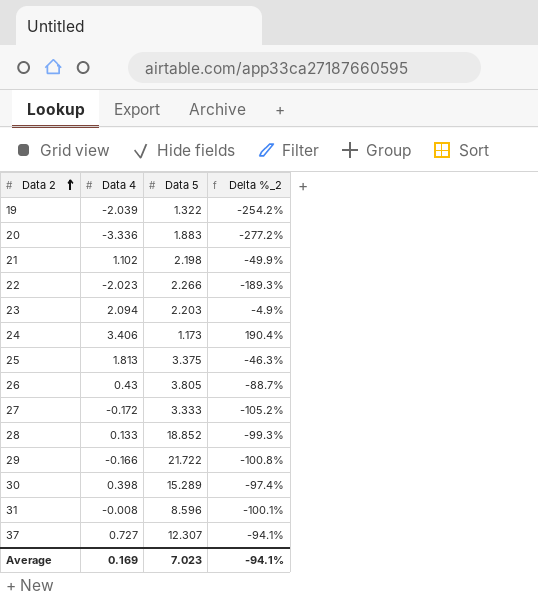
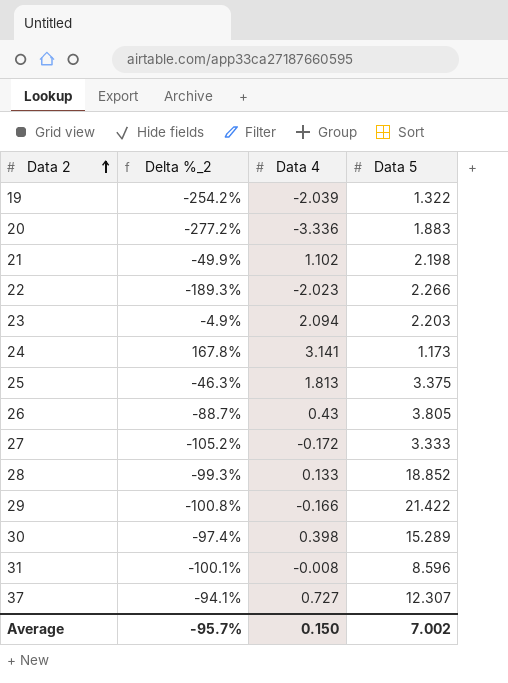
column Delta %_2 | position: 4 -> 2
24 | Delta %_2: 190.4% -> 167.8%
24 | Data 4: 3.406 -> 3.141
29 | Data 5: 21.722 -> 21.422
Average | Delta %_2: -94.1% -> -95.7%
Average | Data 4: 0.169 -> 0.150
Average | Data 5: 7.023 -> 7.002

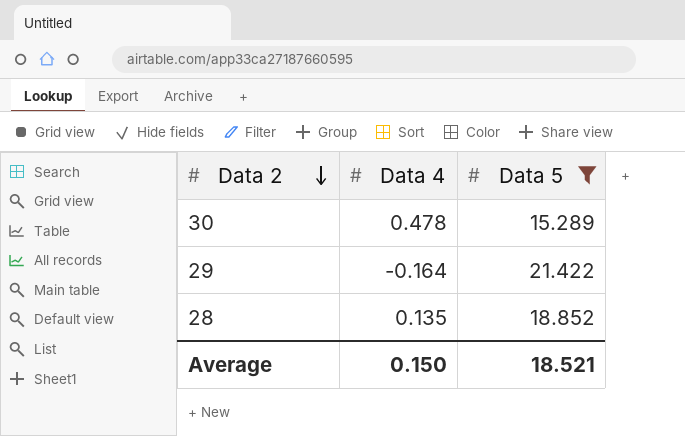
filter: none -> Data 5 >= 15.289
row order: Data 2 ascending -> Data 2 descending
column Delta %_2 | formula: ([Data 4] - [Data 5]) / [Data 5] -> none
30 | Data 4: 0.398 -> 0.478
29 | Data 4: -0.166 -> -0.164
28 | Data 4: 0.133 -> 0.135
Average | Data 5: 7.002 -> 18.521

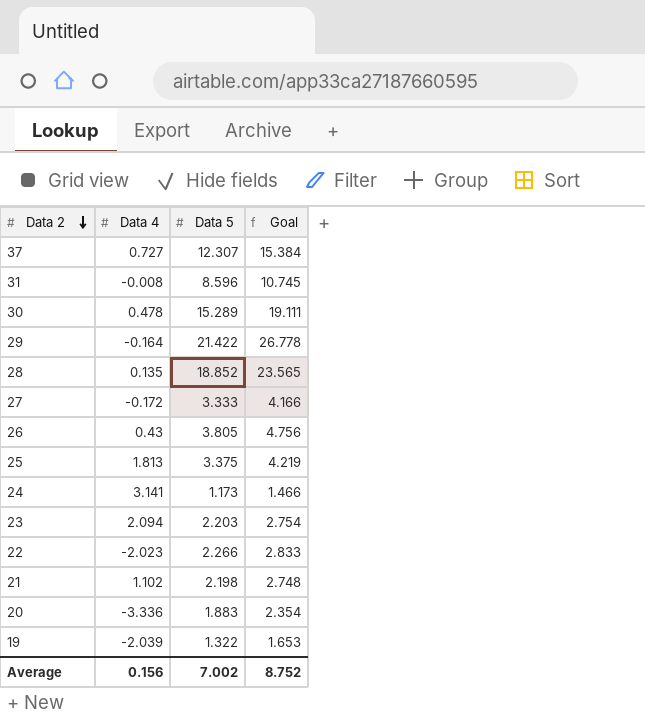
filter: Data 5 >= 15.289 -> none
column Goal | formula: none -> [Data 5] * 1.25
Average | Data 4: 0.150 -> 0.156
Average | Data 5: 18.521 -> 7.002

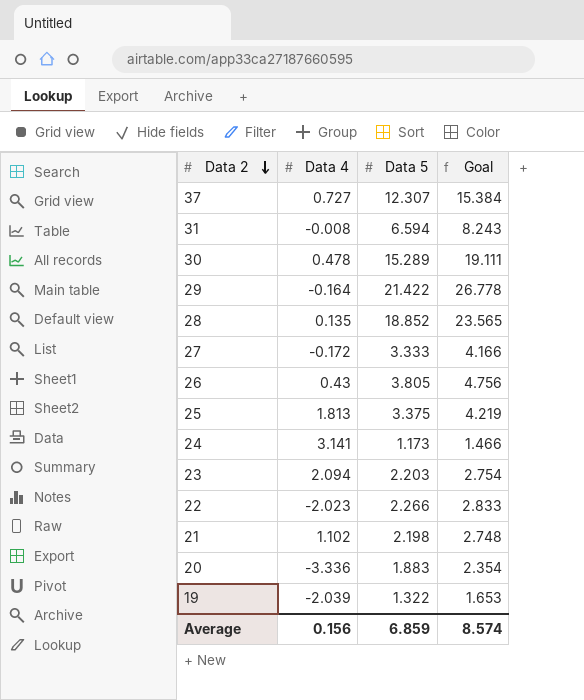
31 | Data 5: 8.596 -> 6.594
31 | Goal: 10.745 -> 8.243
Average | Data 5: 7.002 -> 6.859
Average | Goal: 8.752 -> 8.574

